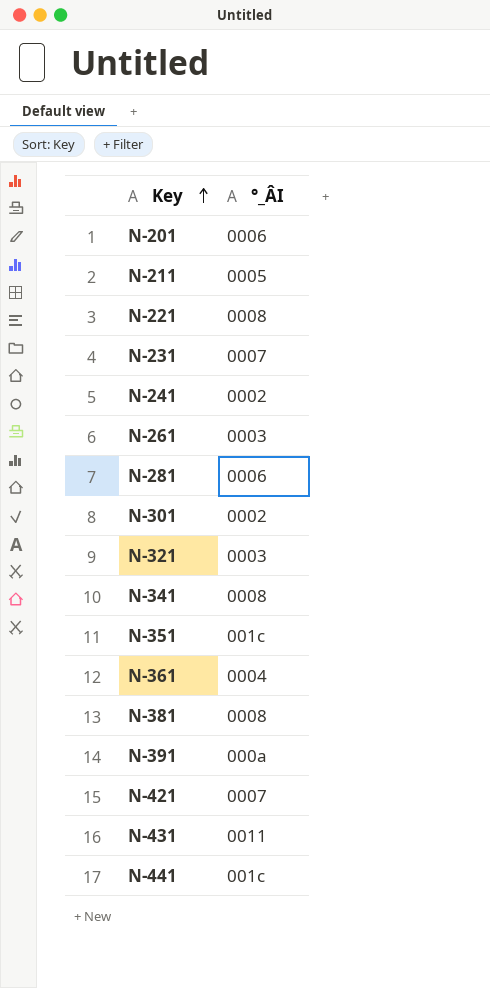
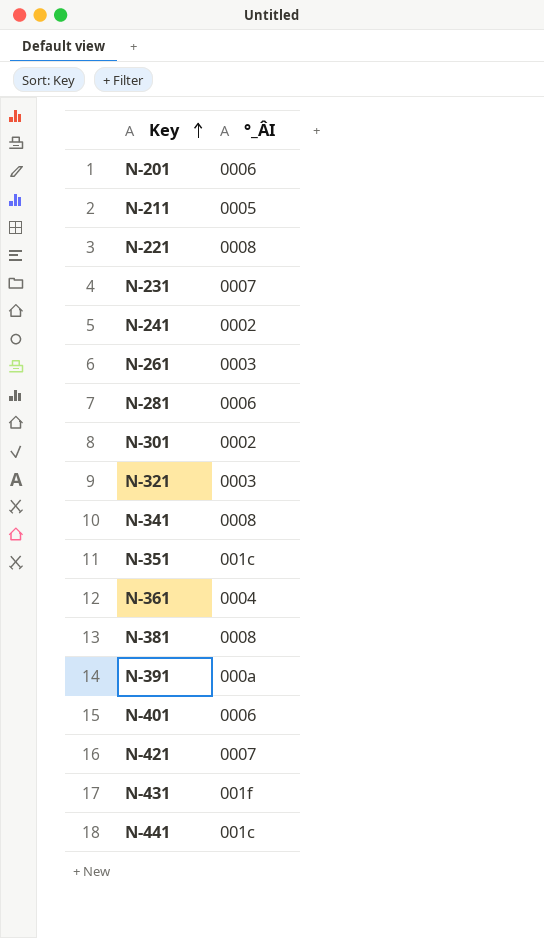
row N-401: none -> 0006
N-431 | °_ÂI: 0011 -> 001f

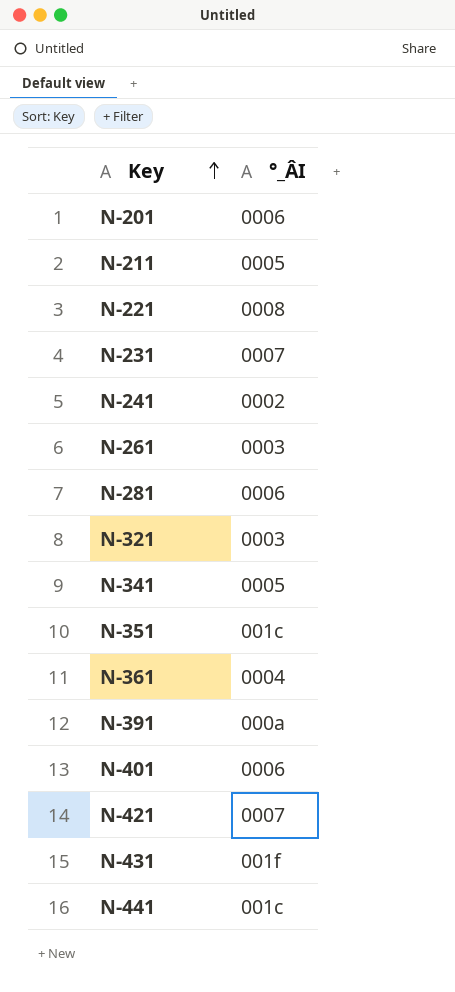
row N-301: 0002 -> none
row N-381: 0008 -> none
N-341 | °_ÂI: 0008 -> 0005

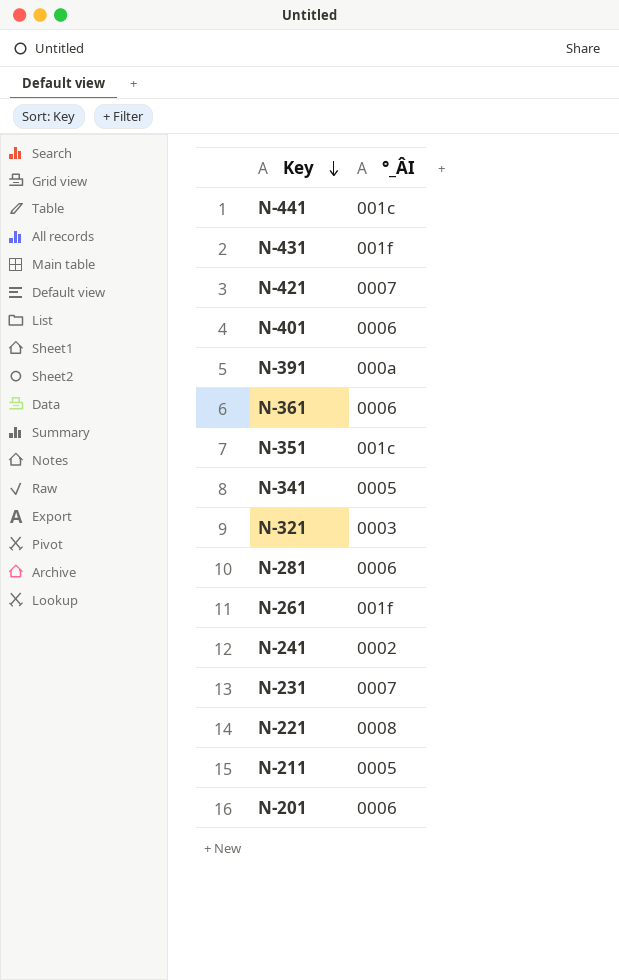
row order: Key ascending -> Key descending
N-361 | °_ÂI: 0004 -> 0006
N-261 | °_ÂI: 0003 -> 001f

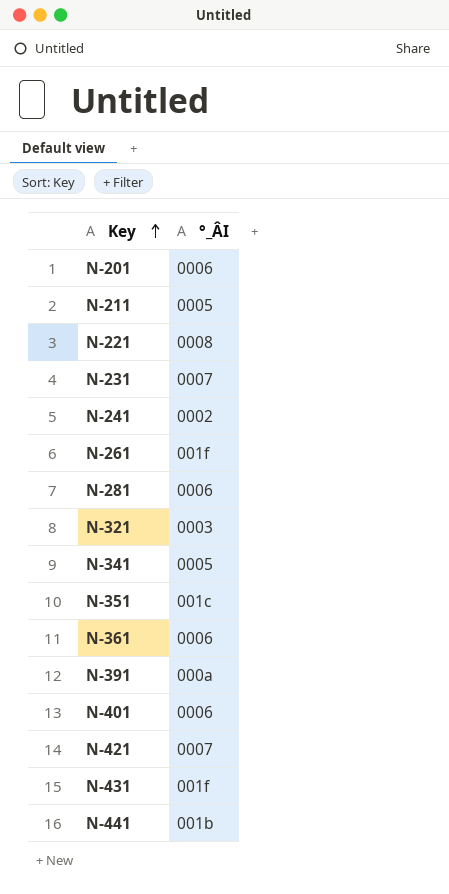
row order: Key descending -> Key ascending
N-441 | °_ÂI: 001c -> 001b

